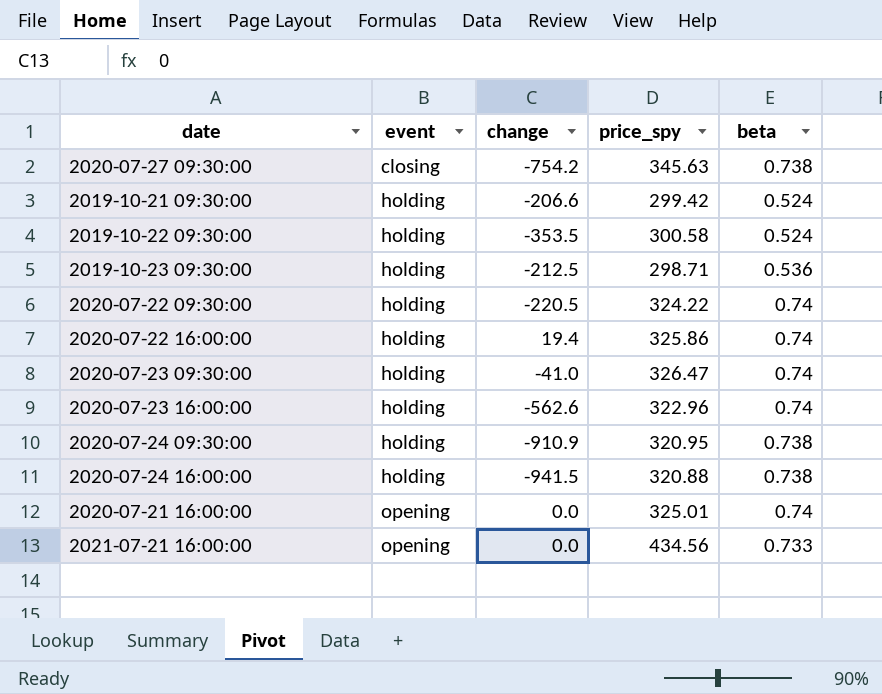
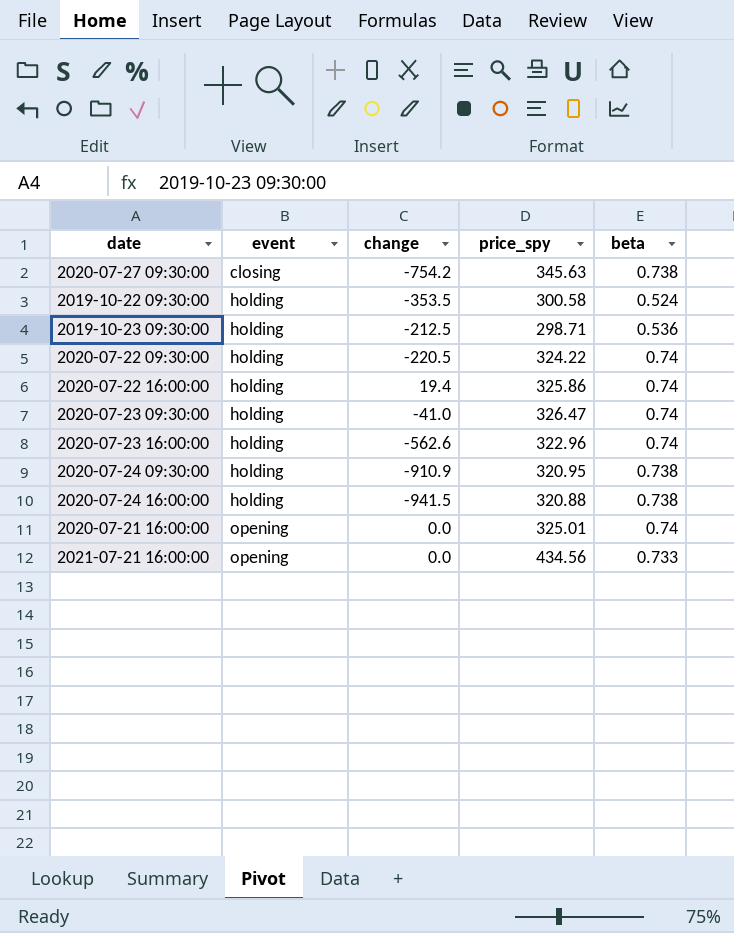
row 2019-10-21 09:30:00: holding | -206.6 | 299.42 | 0.524 -> none

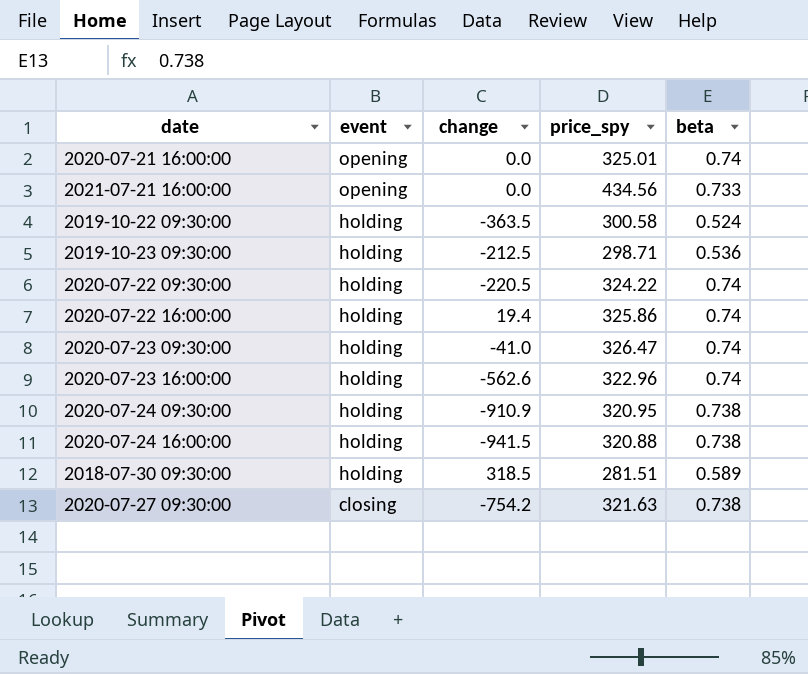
row order: event ascending -> event descending
2019-10-22 09:30:00 | change: -353.5 -> -363.5
row 2018-07-30 09:30:00: none -> holding | 318.5 | 281.51 | 0.589
2020-07-27 09:30:00 | price_spy: 345.63 -> 321.63

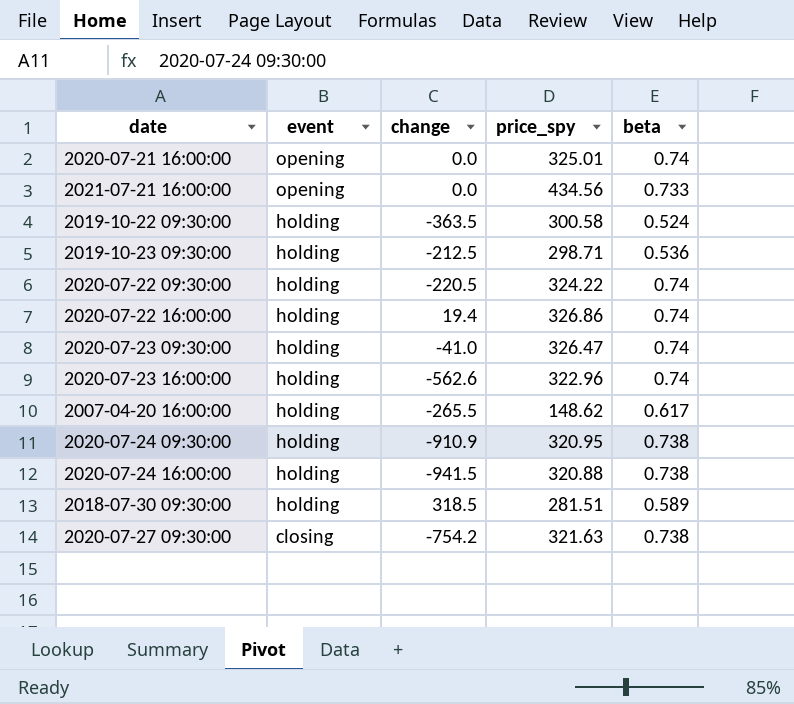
2020-07-22 16:00:00 | price_spy: 325.86 -> 326.86
row 2007-04-20 16:00:00: none -> holding | -265.5 | 148.62 | 0.617

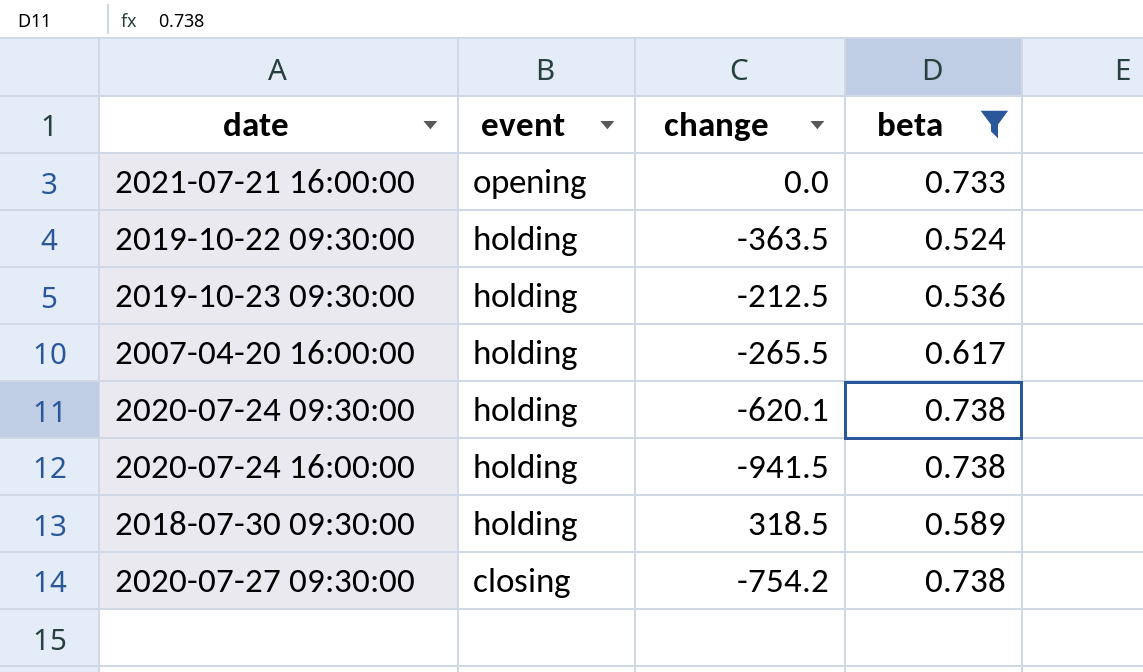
filter: none -> beta != 0.74
column price_spy | position: 4 -> none
2020-07-24 09:30:00 | change: -910.9 -> -620.1

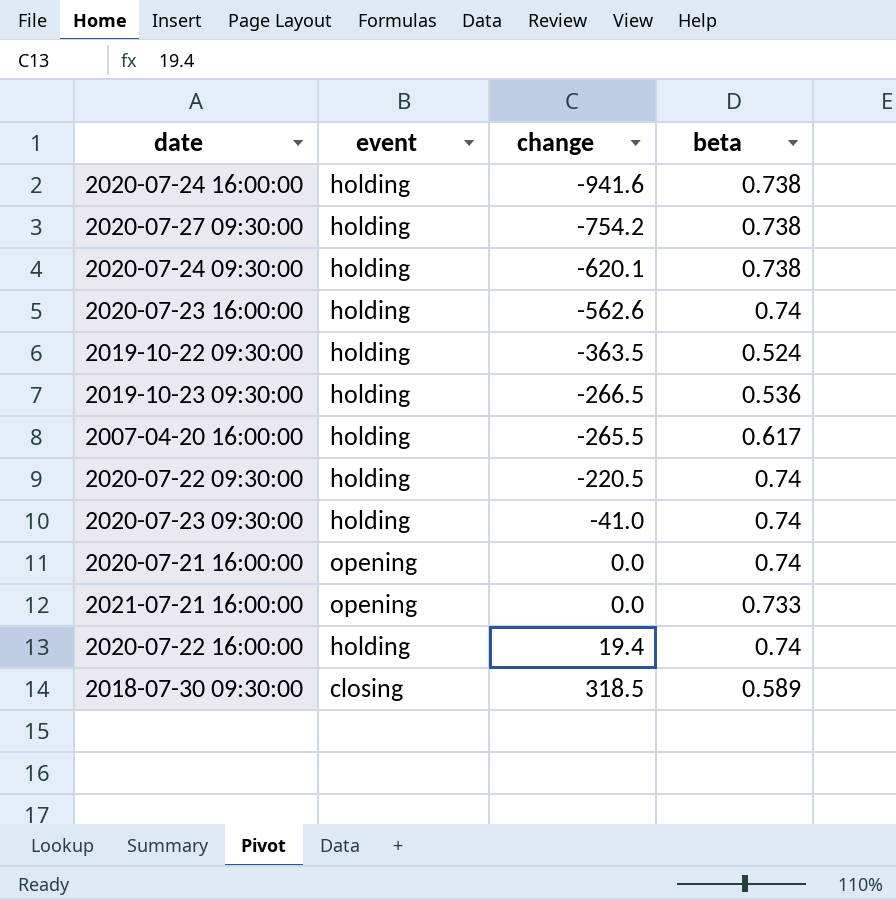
filter: beta != 0.74 -> none
row order: event descending -> change ascending
2020-07-24 16:00:00 | change: -941.5 -> -941.6
2020-07-27 09:30:00 | event: closing -> holding
2019-10-23 09:30:00 | change: -212.5 -> -266.5
2018-07-30 09:30:00 | event: holding -> closing

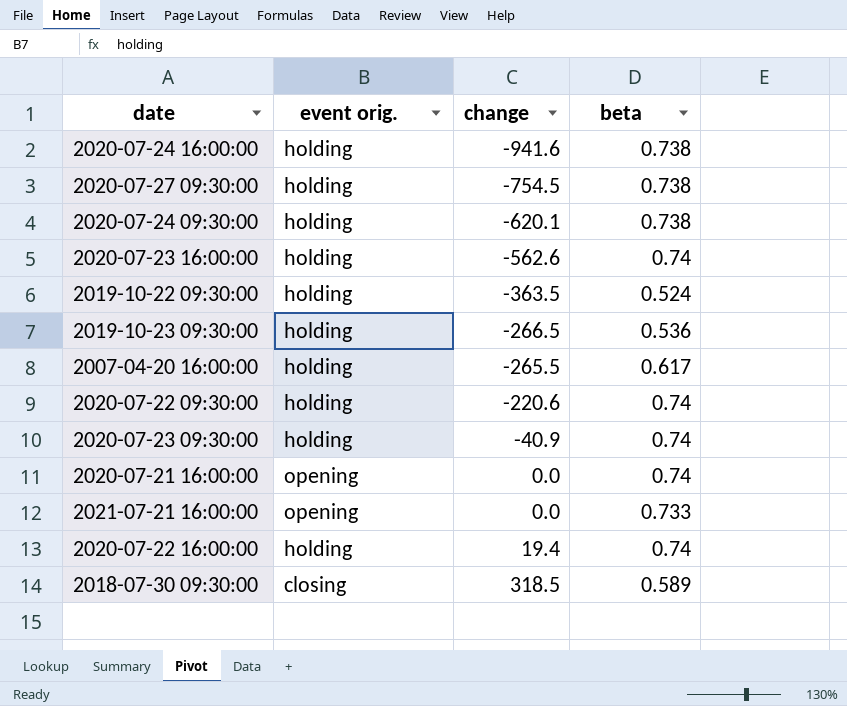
column name: event -> event orig.
2020-07-27 09:30:00 | change: -754.2 -> -754.5
2020-07-22 09:30:00 | change: -220.5 -> -220.6
2020-07-23 09:30:00 | change: -41.0 -> -40.9

